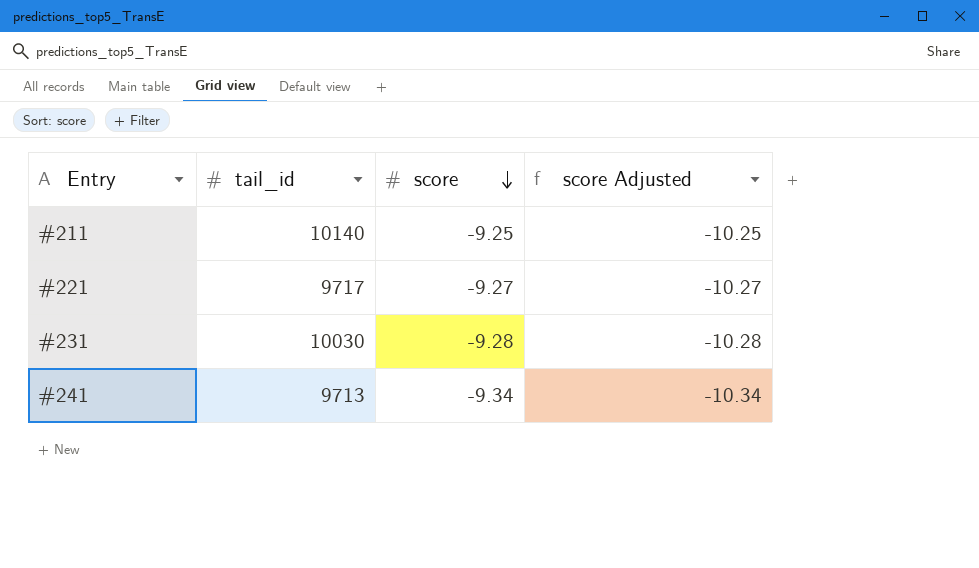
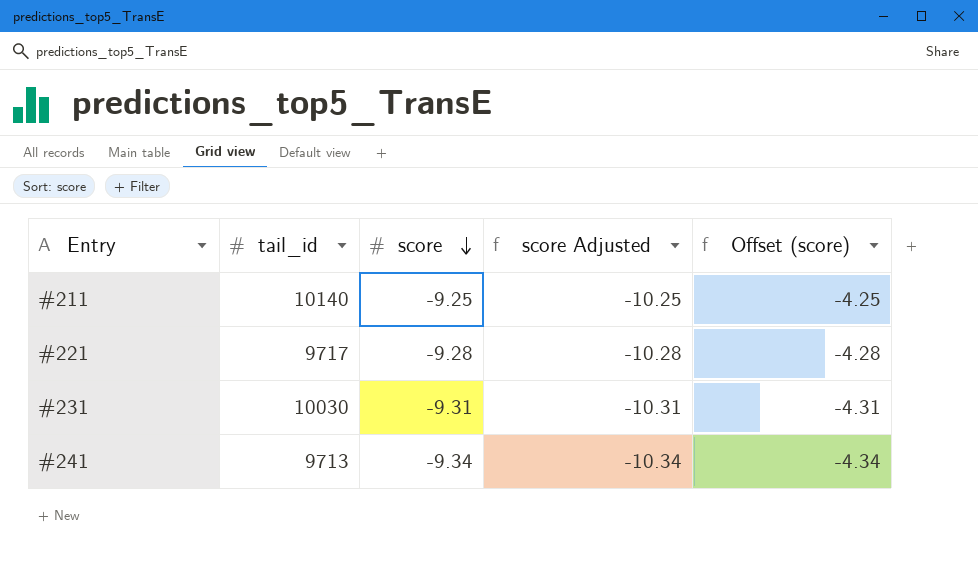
column Offset (score) | formula: none -> [score] + 5
#221 | score: -9.27 -> -9.28
#221 | score Adjusted: -10.27 -> -10.28
#231 | score: -9.28 -> -9.31
#231 | score Adjusted: -10.28 -> -10.31

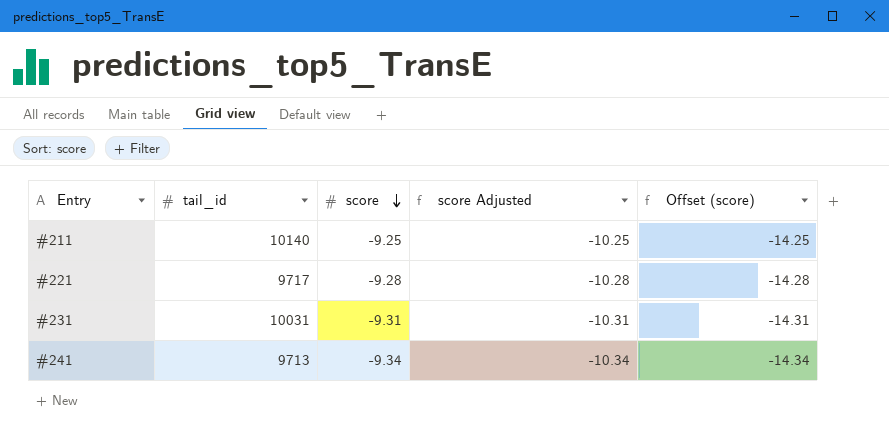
column Offset (score) | formula: [score] + 5 -> [score] - 5
#231 | tail_id: 10030 -> 10031

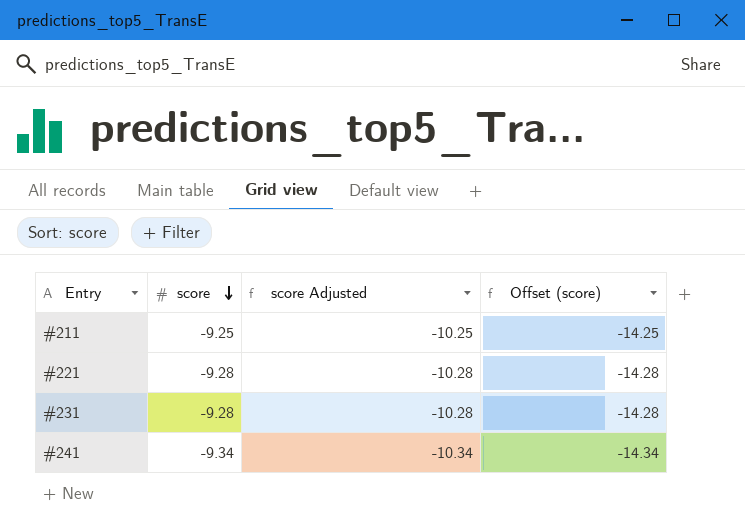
column tail_id | position: 2 -> none
#231 | score: -9.31 -> -9.28
#231 | score Adjusted: -10.31 -> -10.28
#231 | Offset (score): -14.31 -> -14.28

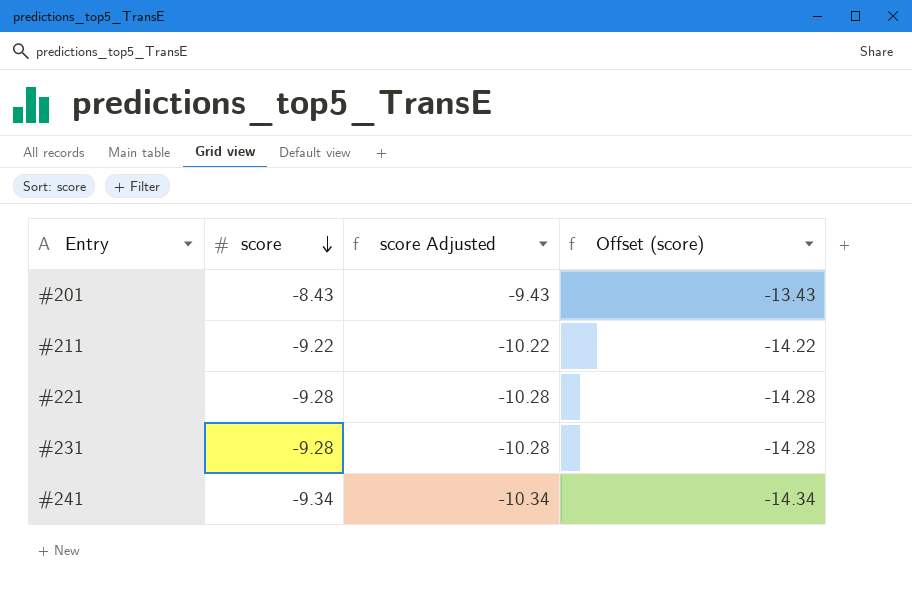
row #201: none -> -8.43 | -9.43 | -13.43
#211 | score: -9.25 -> -9.22
#211 | score Adjusted: -10.25 -> -10.22
#211 | Offset (score): -14.25 -> -14.22

